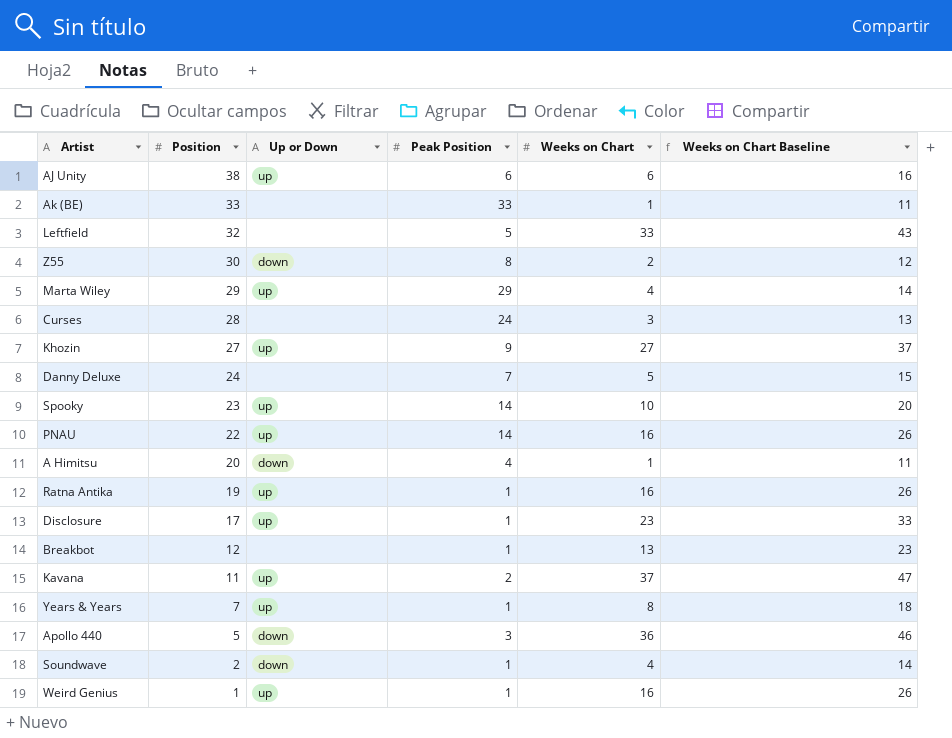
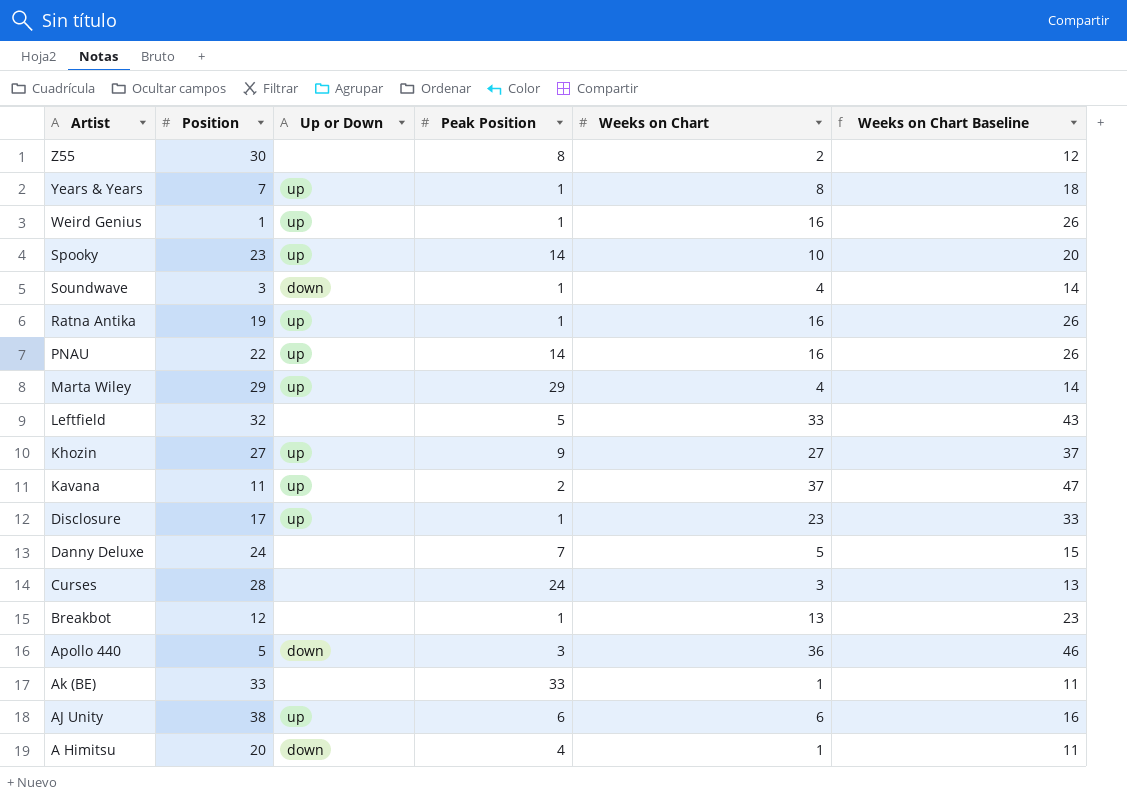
row order: Position descending -> Artist descending
Z55 | Up or Down: down -> none
Soundwave | Position: 2 -> 3

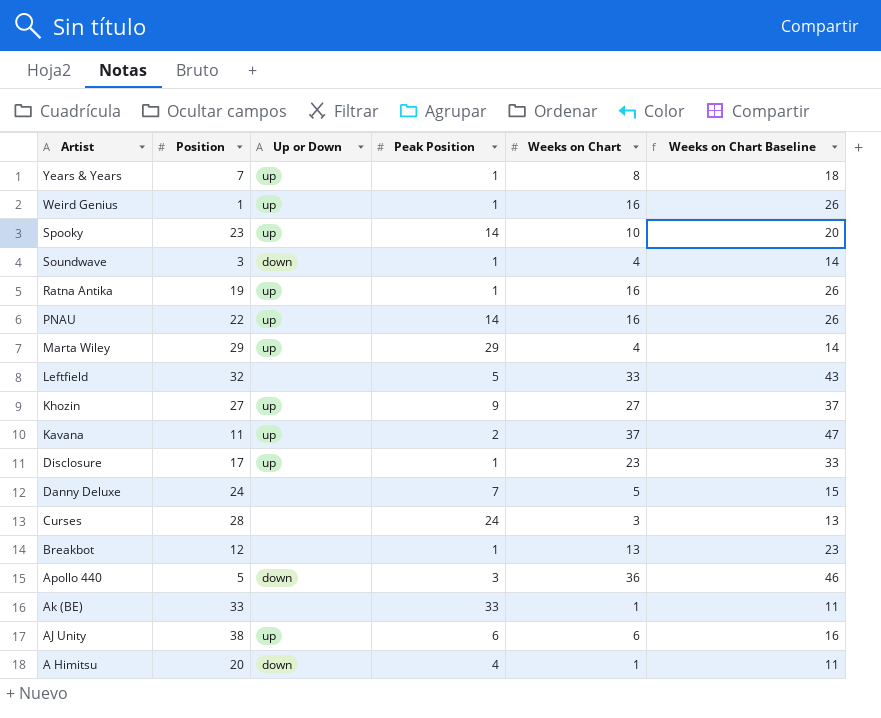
row Z55: 30 | none | 8 | 2 | 12 -> none

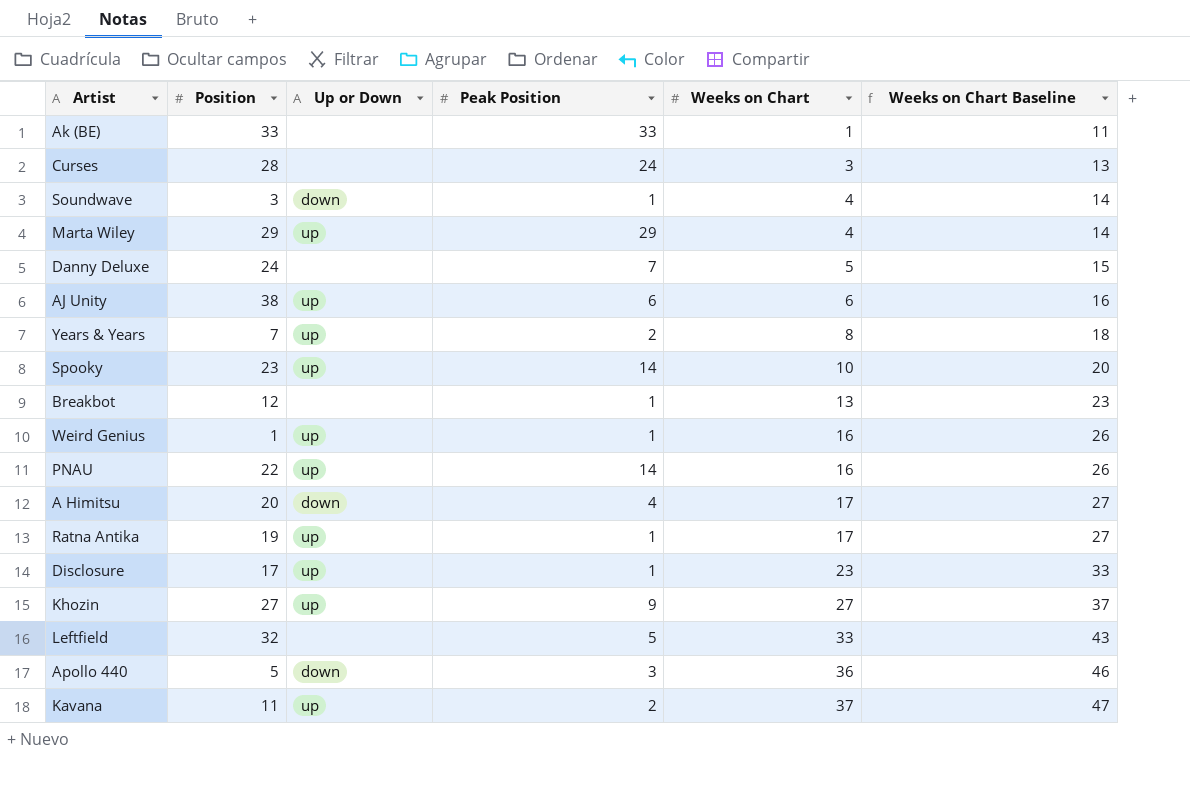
row order: Artist descending -> Weeks on Chart ascending
Years & Years | Peak Position: 1 -> 2
A Himitsu | Weeks on Chart: 1 -> 17
A Himitsu | Weeks on Chart Baseline: 11 -> 27
Ratna Antika | Weeks on Chart: 16 -> 17
Ratna Antika | Weeks on Chart Baseline: 26 -> 27

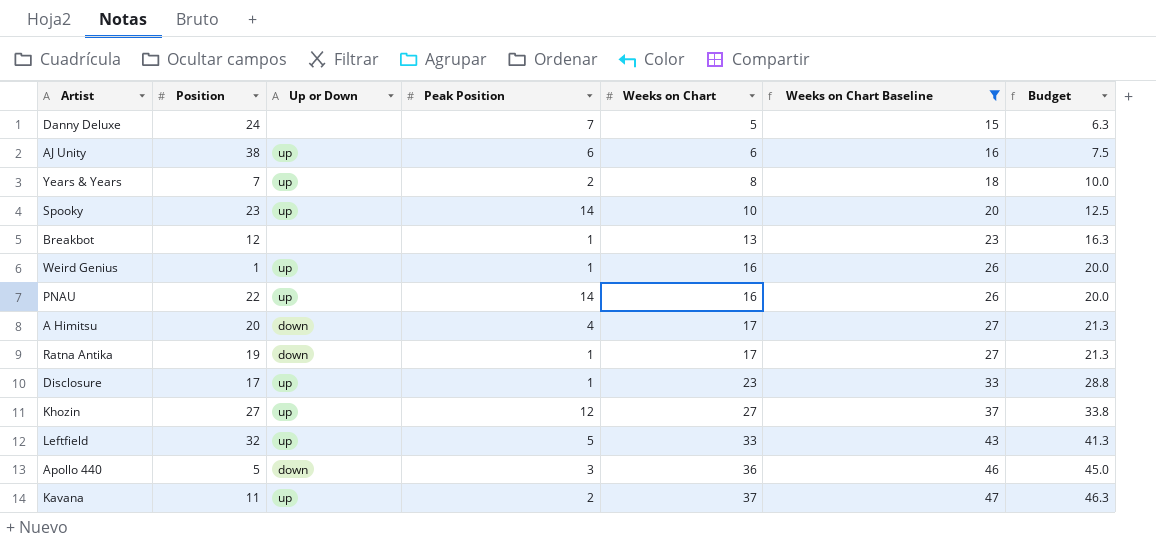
filter: none -> Weeks on Chart Baseline >= 15
column Budget | formula: none -> [Weeks on Chart] * 1.25
Ratna Antika | Up or Down: up -> down
Khozin | Peak Position: 9 -> 12
Leftfield | Up or Down: none -> up

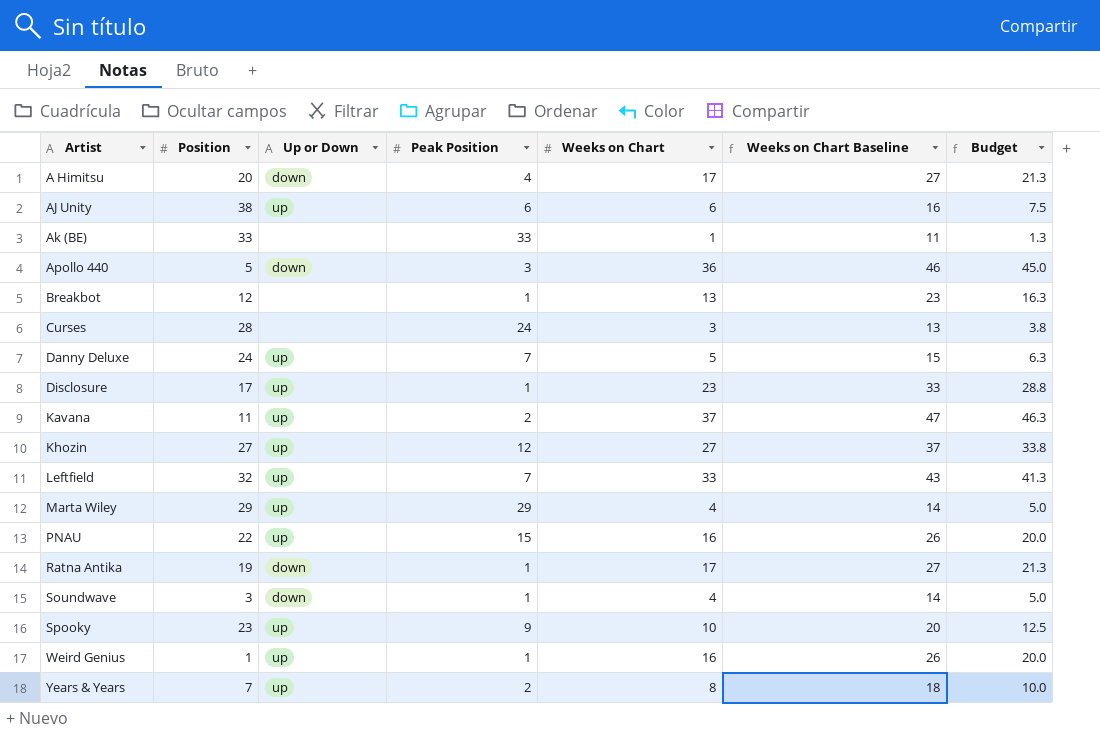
filter: Weeks on Chart Baseline >= 15 -> none
row order: Weeks on Chart ascending -> Artist ascending
Danny Deluxe | Up or Down: none -> up
Leftfield | Peak Position: 5 -> 7
PNAU | Peak Position: 14 -> 15
Spooky | Peak Position: 14 -> 9

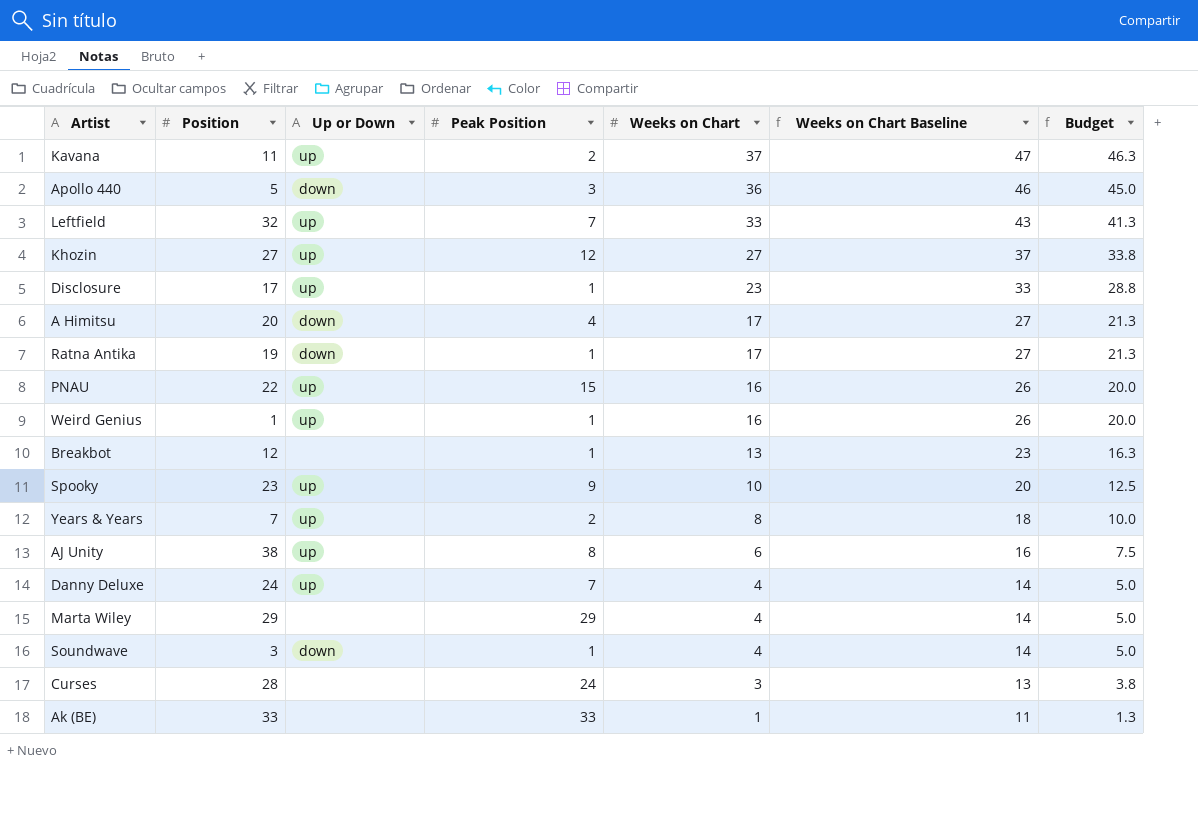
row order: Artist ascending -> Weeks on Chart descending
AJ Unity | Peak Position: 6 -> 8
Danny Deluxe | Weeks on Chart: 5 -> 4
Danny Deluxe | Weeks on Chart Baseline: 15 -> 14
Danny Deluxe | Budget: 6.3 -> 5.0
Marta Wiley | Up or Down: up -> none

